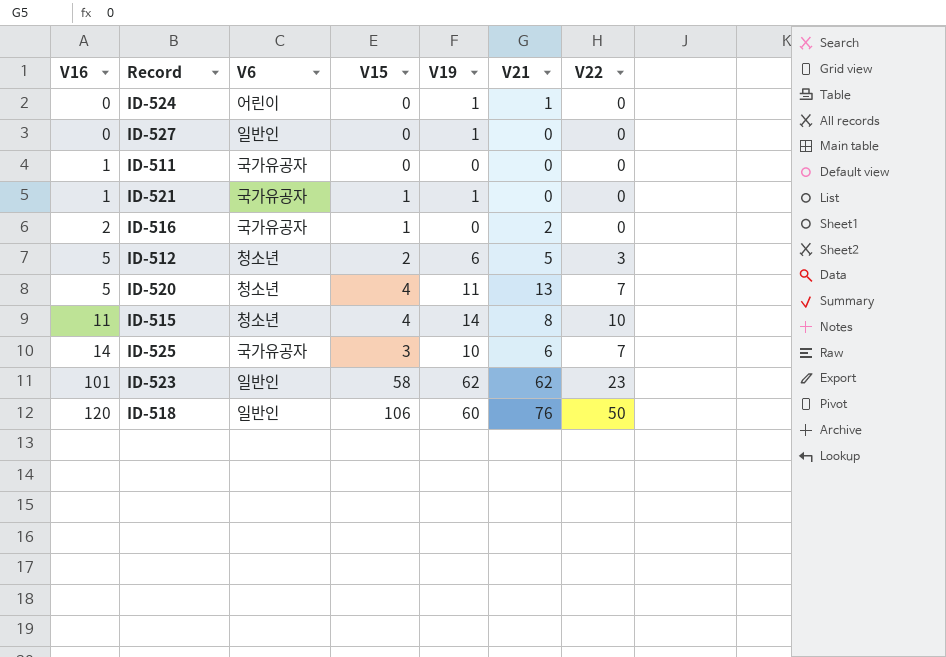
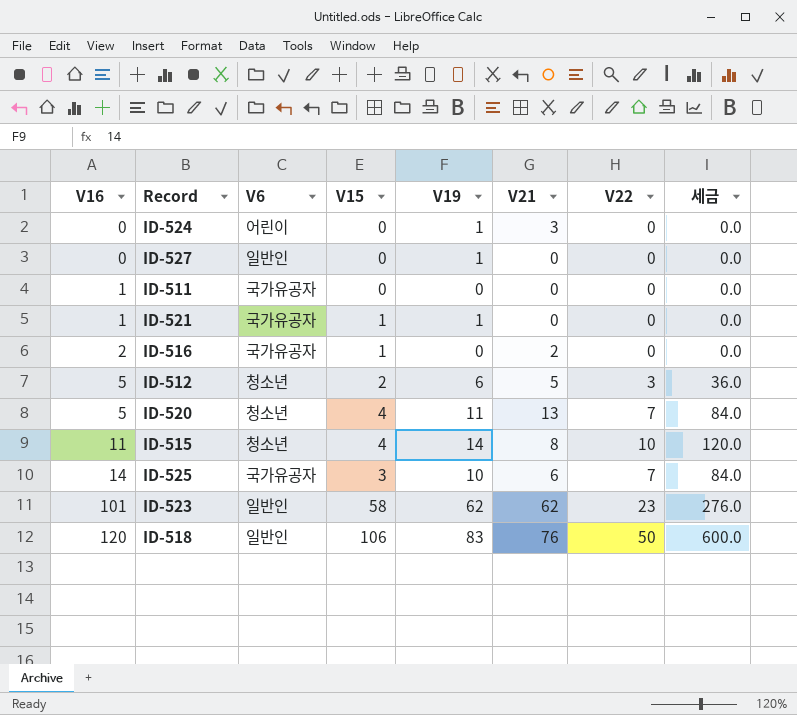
column 세금 | formula: none -> [V22] * 12
ID-524 | V21: 1 -> 3
ID-518 | V19: 60 -> 83

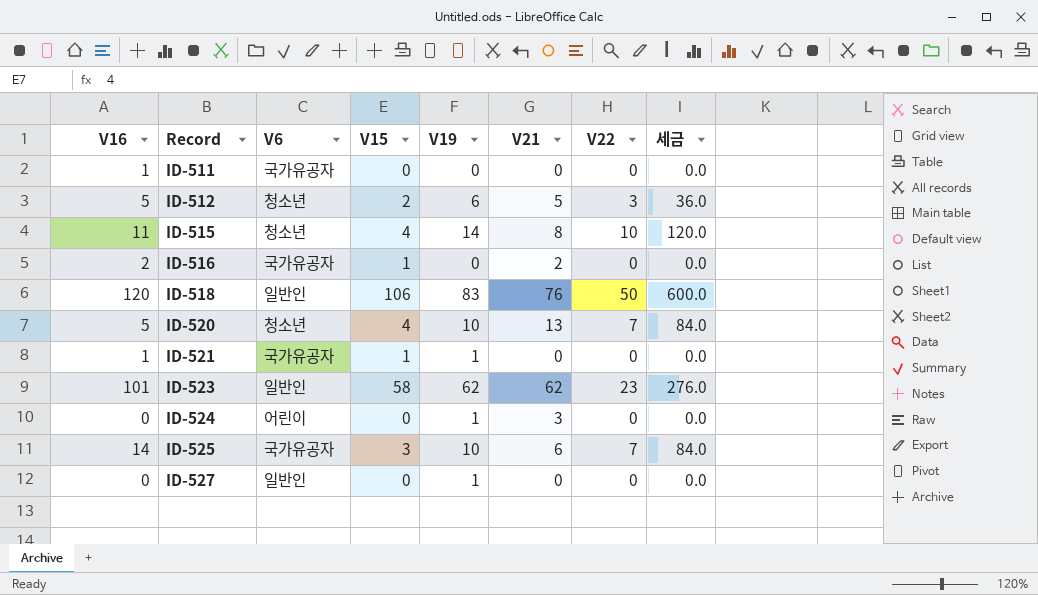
row order: V16 ascending -> Record ascending
ID-520 | V19: 11 -> 10

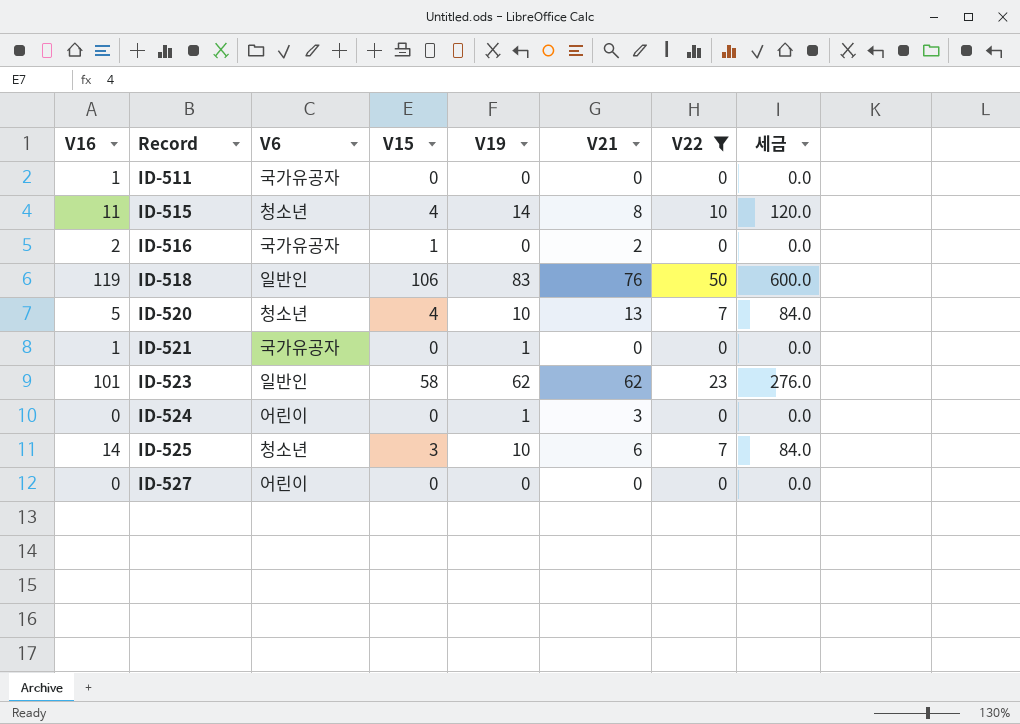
filter: none -> V22 != 3
ID-518 | V16: 120 -> 119
ID-521 | V15: 1 -> 0
ID-525 | V6: 국가유공자 -> 청소년
ID-527 | V6: 일반인 -> 어린이
ID-527 | V19: 1 -> 0

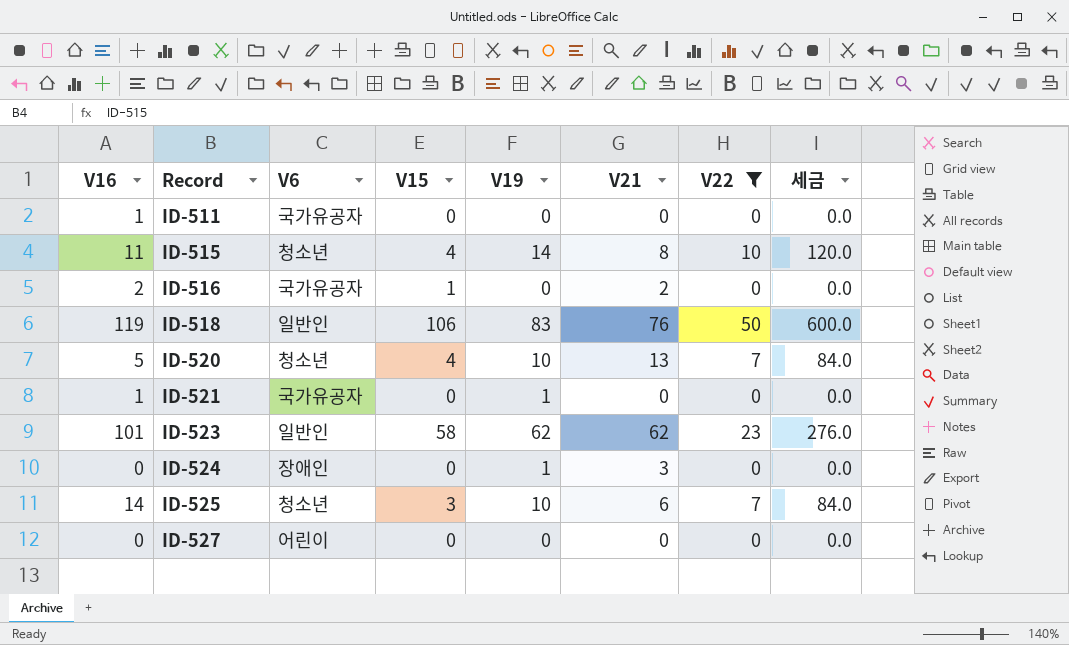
ID-524 | V6: 어린이 -> 장애인

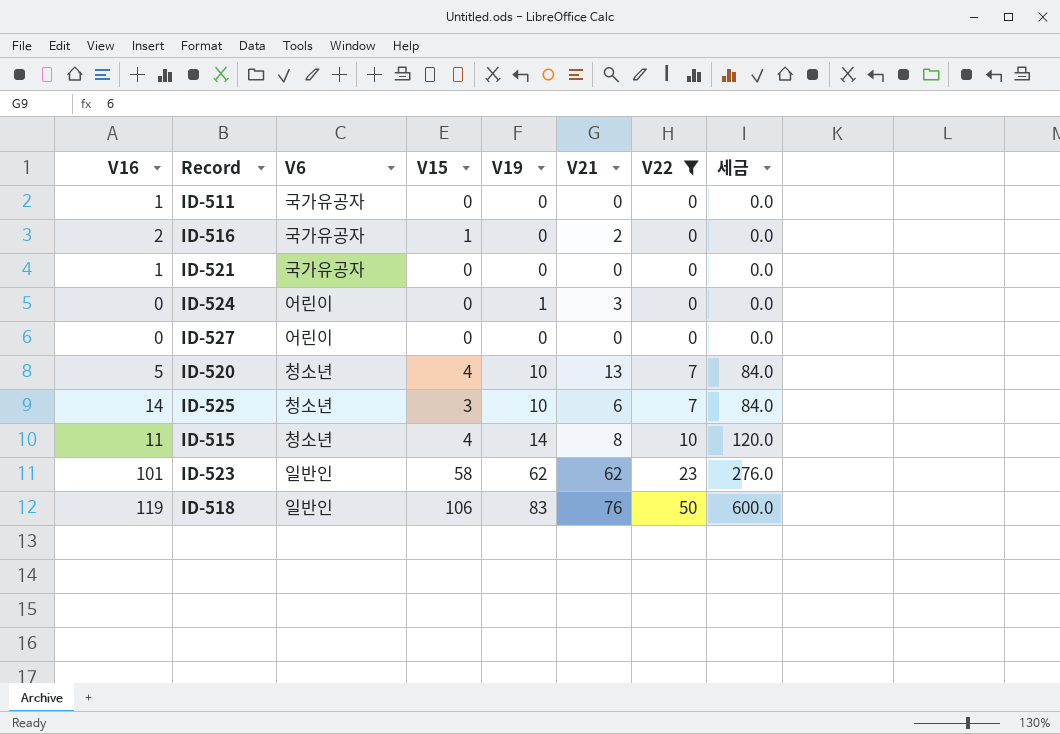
row order: Record ascending -> V22 ascending
ID-521 | V19: 1 -> 0
ID-524 | V6: 장애인 -> 어린이

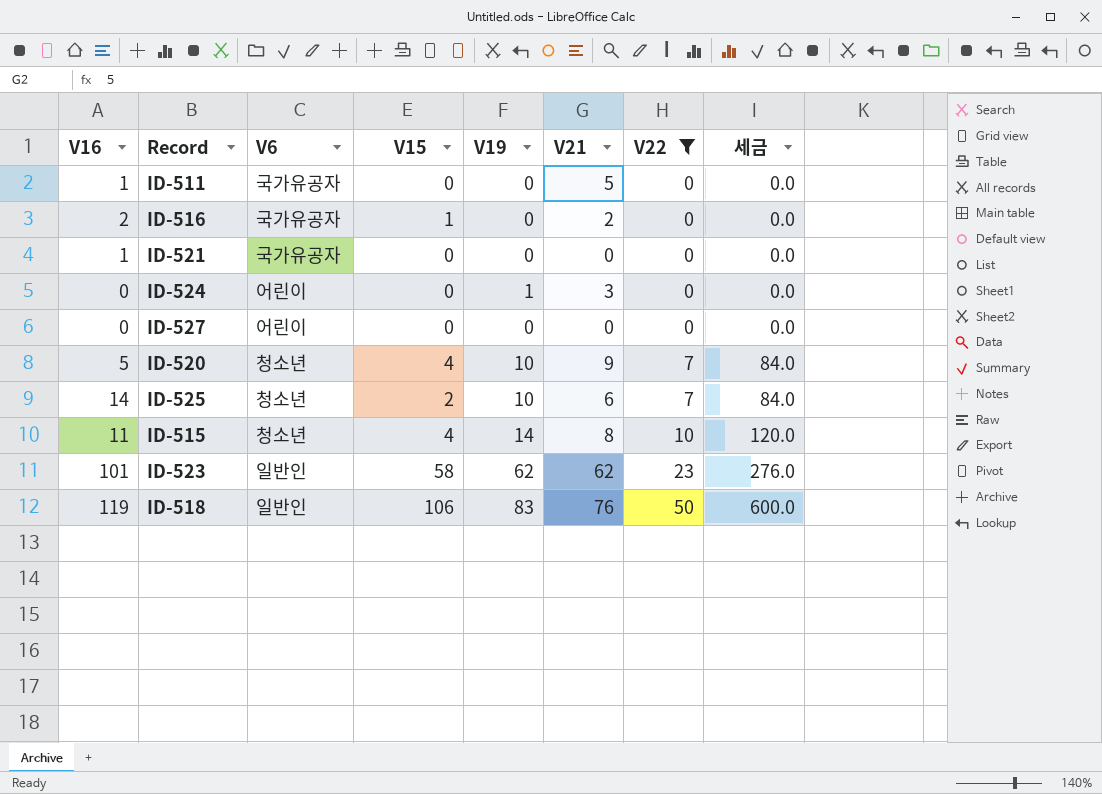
ID-511 | V21: 0 -> 5
ID-520 | V21: 13 -> 9
ID-525 | V15: 3 -> 2

